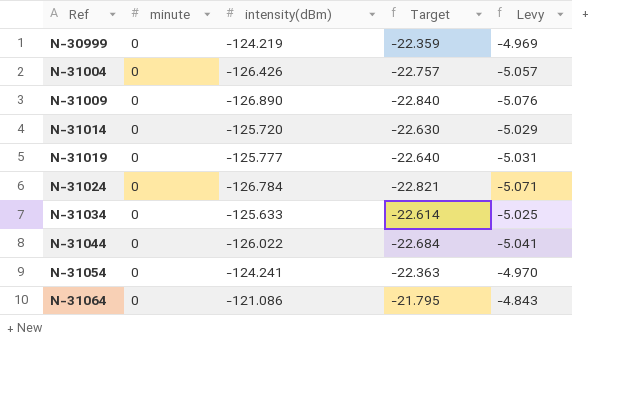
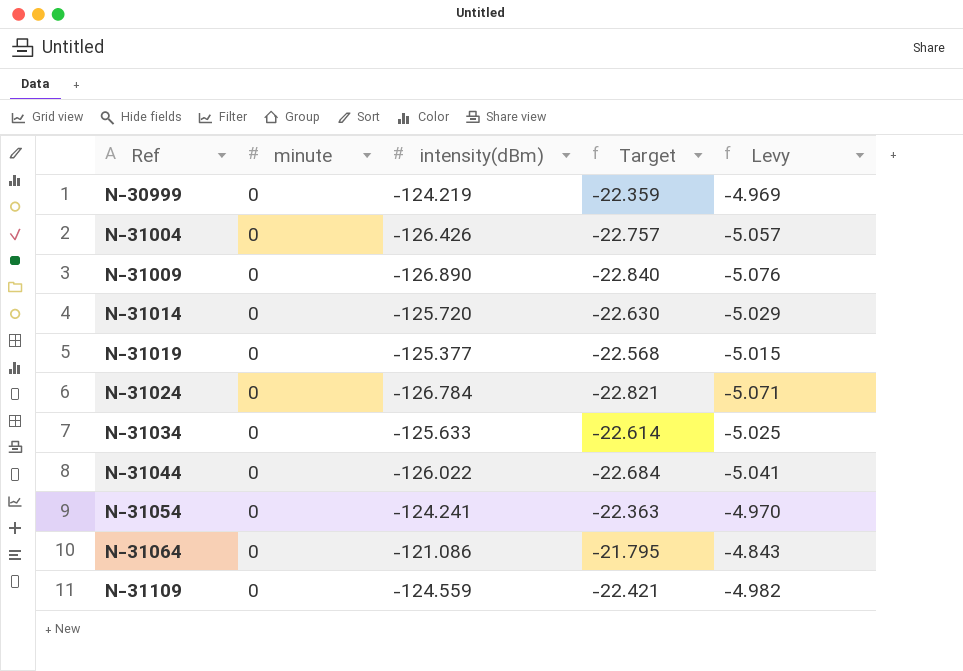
N-31019 | intensity(dBm): -125.777 -> -125.377
N-31019 | Target: -22.640 -> -22.568
N-31019 | Levy: -5.031 -> -5.015
row N-31109: none -> 0 | -124.559 | -22.421 | -4.982

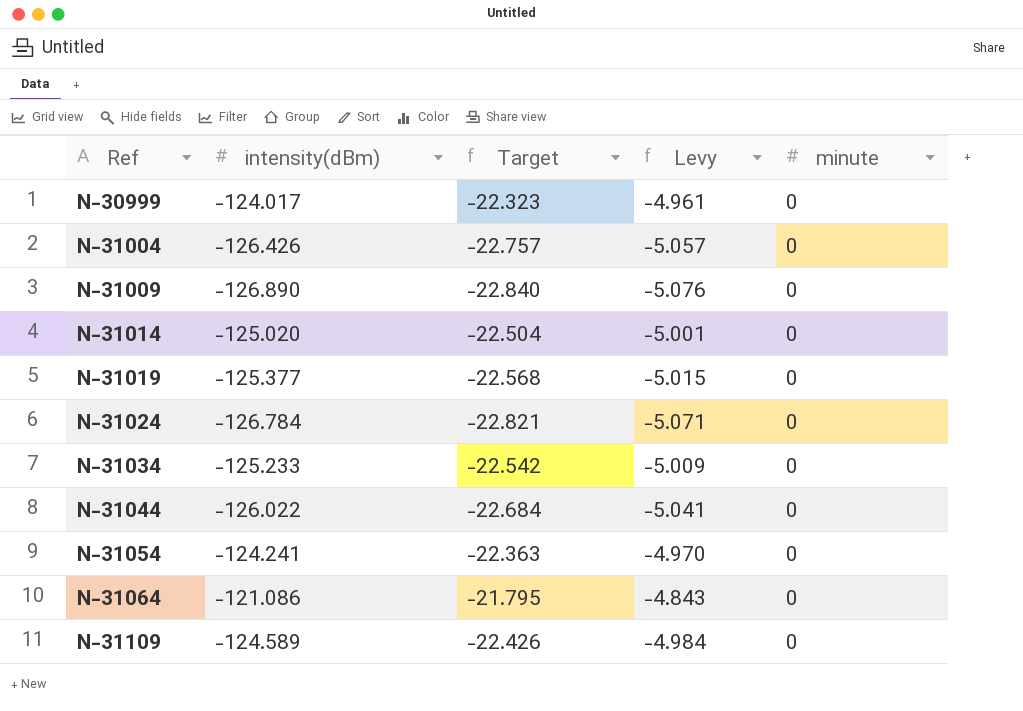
column minute | position: 2 -> 5
N-30999 | intensity(dBm): -124.219 -> -124.017
N-30999 | Target: -22.359 -> -22.323
N-30999 | Levy: -4.969 -> -4.961
N-31014 | intensity(dBm): -125.720 -> -125.020
N-31014 | Target: -22.630 -> -22.504
N-31014 | Levy: -5.029 -> -5.001
N-31034 | intensity(dBm): -125.633 -> -125.233
N-31034 | Target: -22.614 -> -22.542
N-31034 | Levy: -5.025 -> -5.009
N-31109 | intensity(dBm): -124.559 -> -124.589
N-31109 | Target: -22.421 -> -22.426
N-31109 | Levy: -4.982 -> -4.984

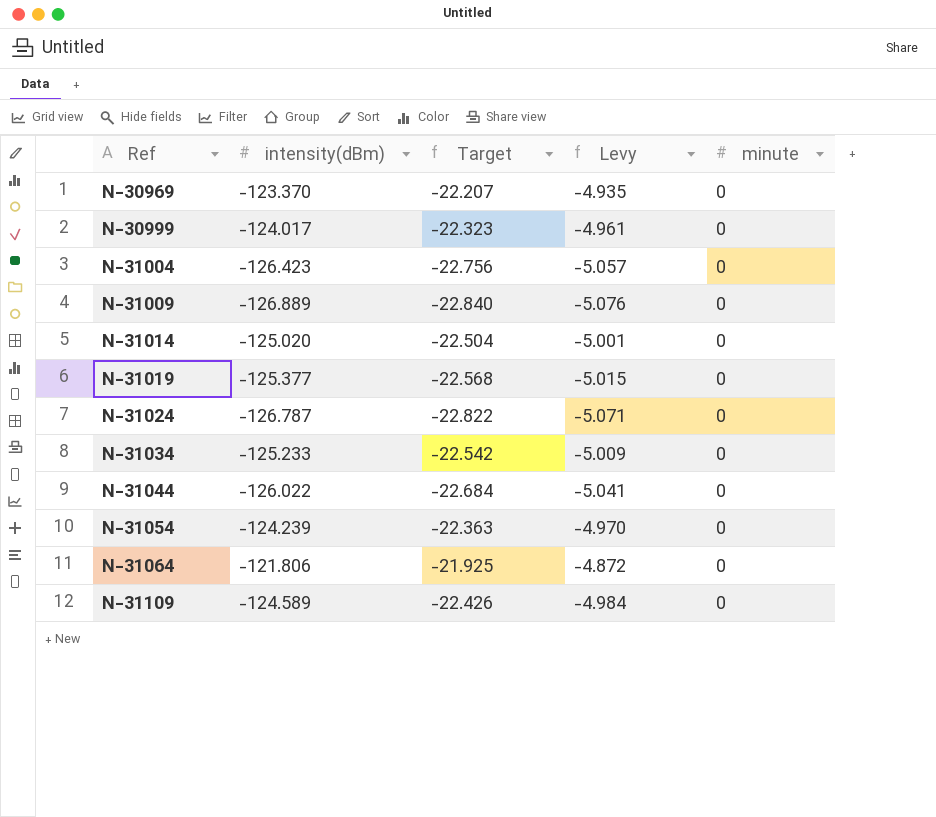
row N-30969: none -> -123.370 | -22.207 | -4.935 | 0
N-31004 | intensity(dBm): -126.426 -> -126.423
N-31004 | Target: -22.757 -> -22.756
N-31009 | intensity(dBm): -126.890 -> -126.889
N-31024 | intensity(dBm): -126.784 -> -126.787
N-31024 | Target: -22.821 -> -22.822
N-31054 | intensity(dBm): -124.241 -> -124.239
N-31064 | intensity(dBm): -121.086 -> -121.806
N-31064 | Target: -21.795 -> -21.925
N-31064 | Levy: -4.843 -> -4.872

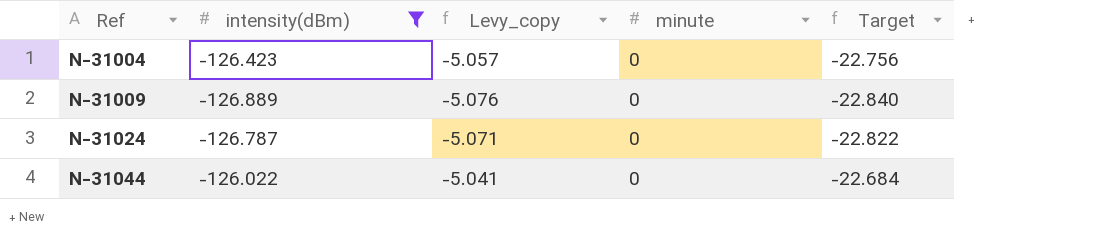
filter: none -> intensity(dBm) <= -126.022
column name: Levy -> Levy_copy
column Target | position: 3 -> 5

